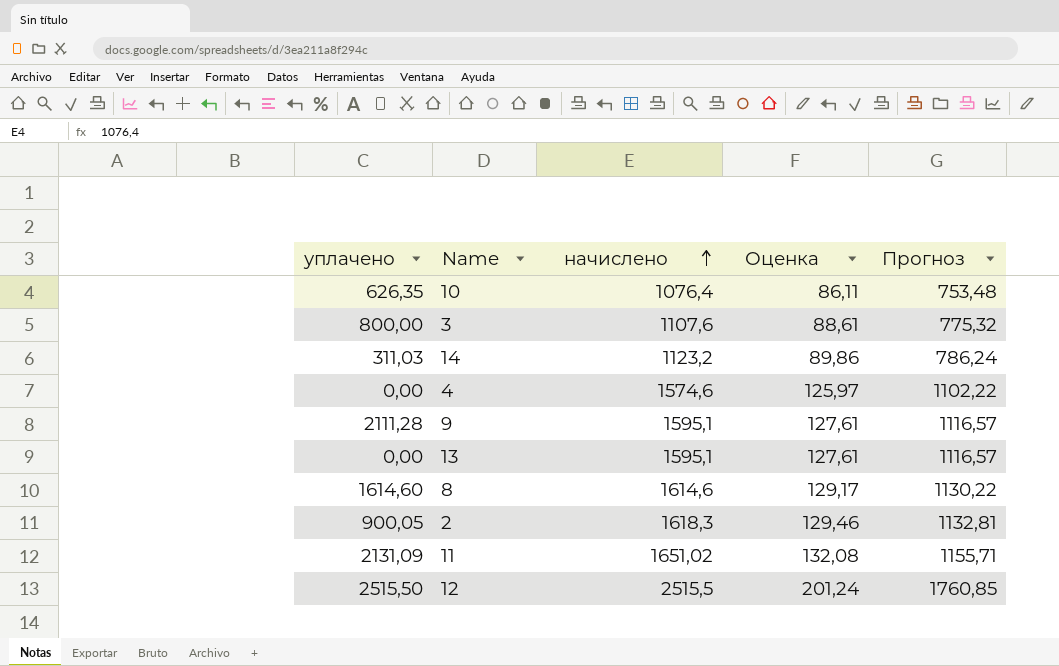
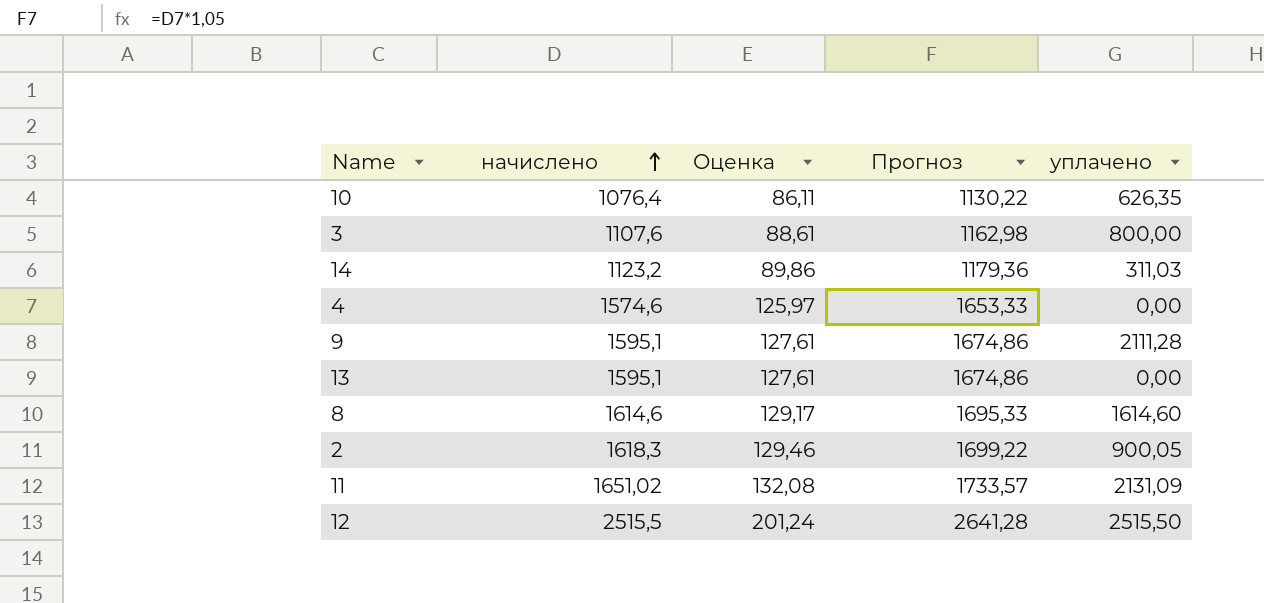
column Прогноз | formula: [начислено] * 0,7 -> [начислено] * 1,05
column уплачено | position: 1 -> 5

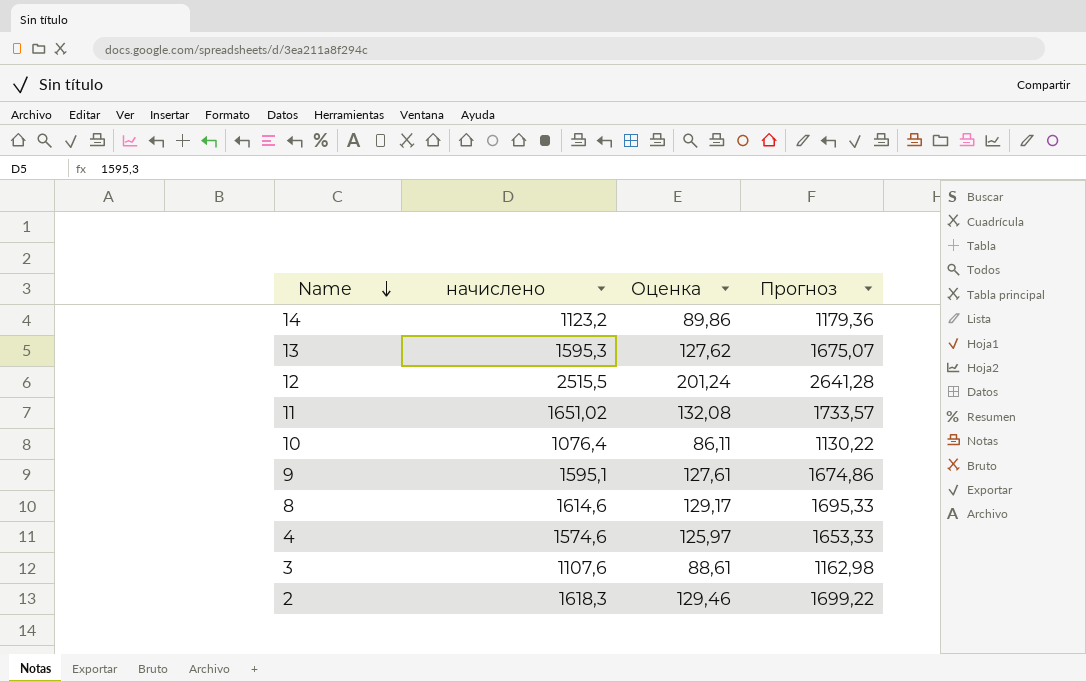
row order: начислено ascending -> Name descending
column уплачено | position: 5 -> none
13 | начислено: 1595,1 -> 1595,3
13 | Оценка: 127,61 -> 127,62
13 | Прогноз: 1674,86 -> 1675,07

